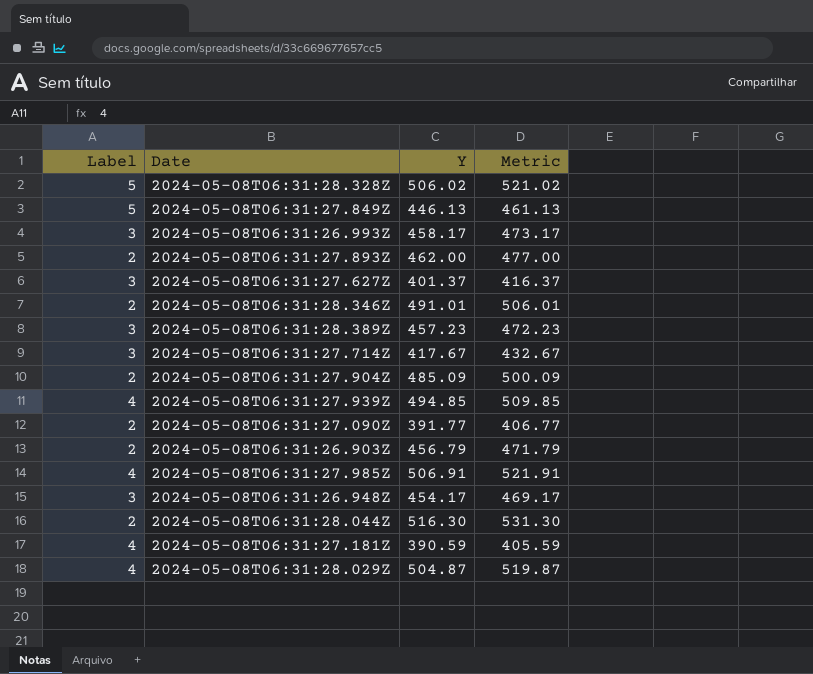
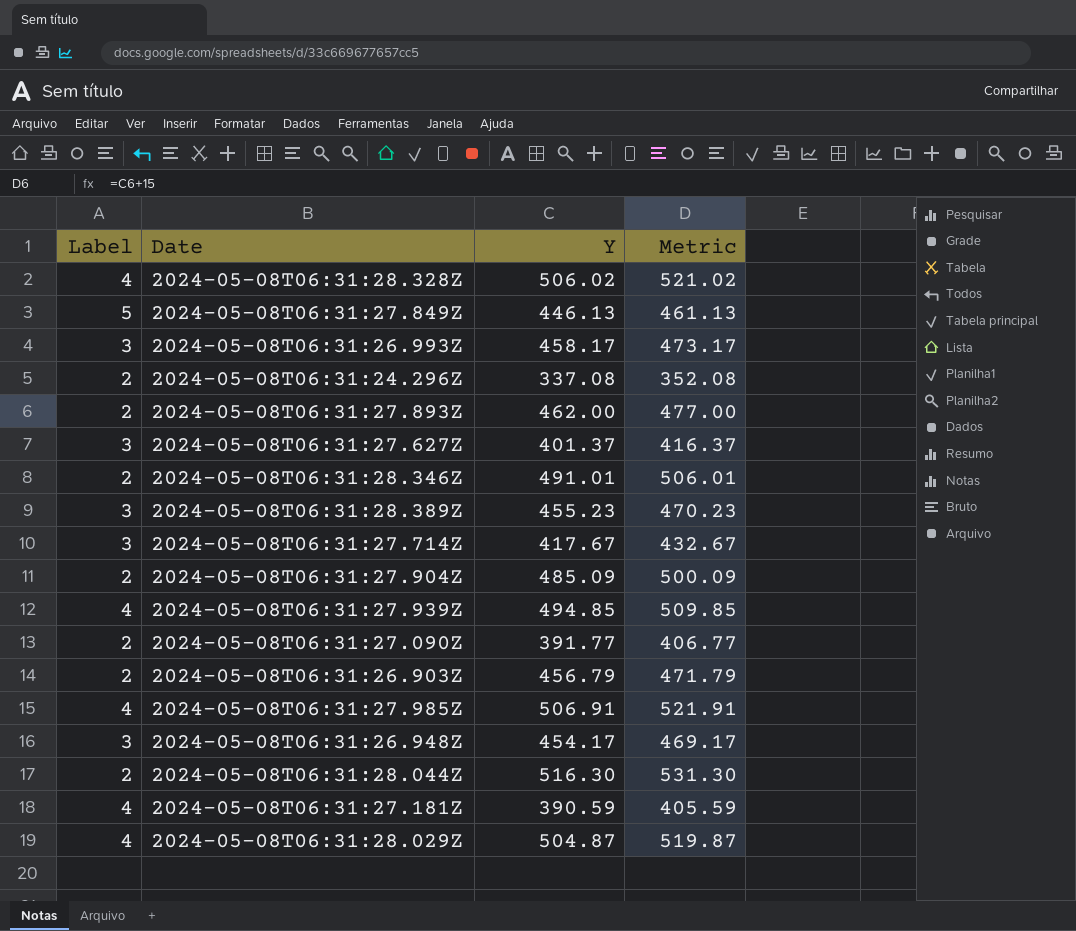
2024-05-08T06:31:28.328Z | Label: 5 -> 4
row 2024-05-08T06:31:24.296Z: none -> 2 | 337.08 | 352.08
2024-05-08T06:31:28.389Z | Y: 457.23 -> 455.23
2024-05-08T06:31:28.389Z | Metric: 472.23 -> 470.23

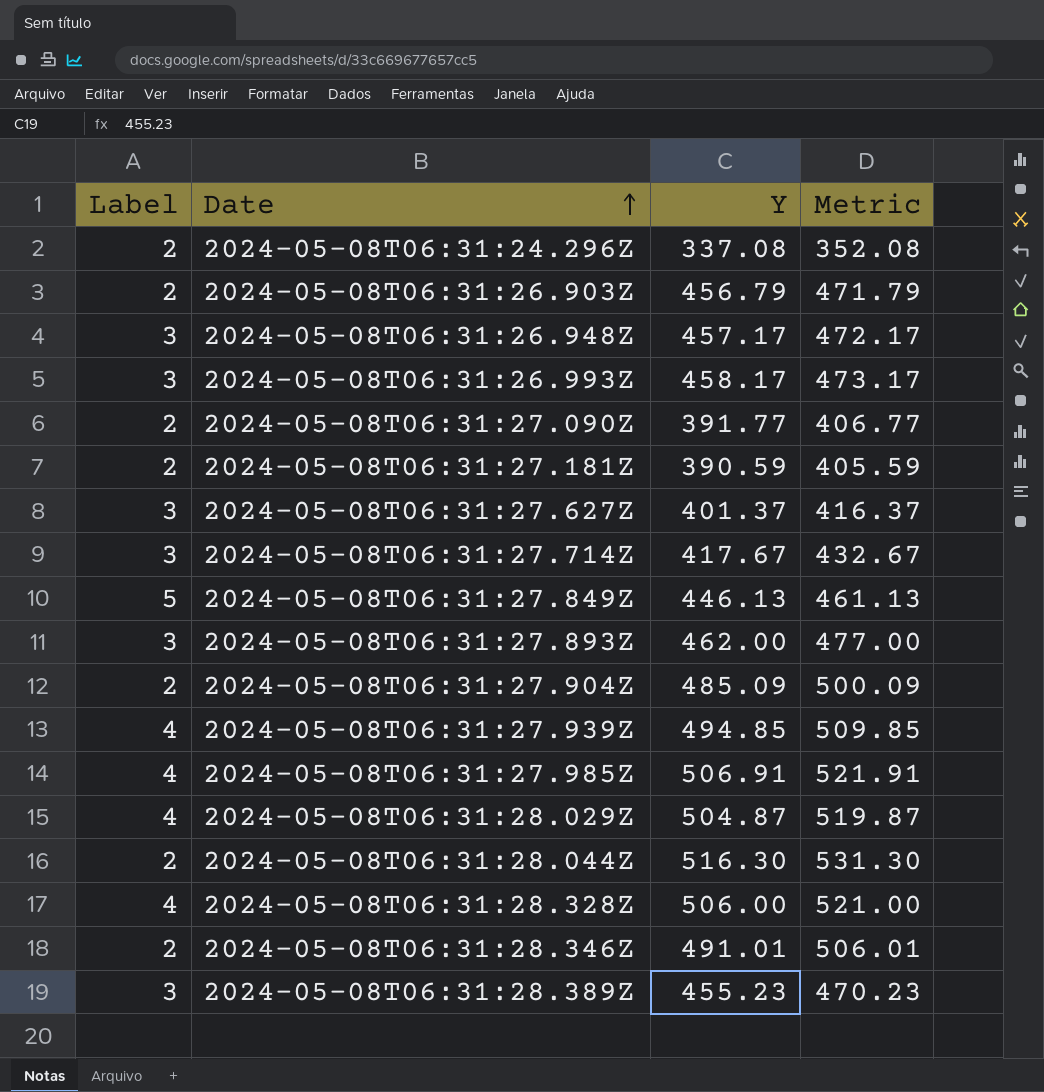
row order: none -> Date ascending
2024-05-08T06:31:26.948Z | Y: 454.17 -> 457.17
2024-05-08T06:31:26.948Z | Metric: 469.17 -> 472.17
2024-05-08T06:31:27.181Z | Label: 4 -> 2
2024-05-08T06:31:27.893Z | Label: 2 -> 3
2024-05-08T06:31:28.328Z | Y: 506.02 -> 506.00
2024-05-08T06:31:28.328Z | Metric: 521.02 -> 521.00

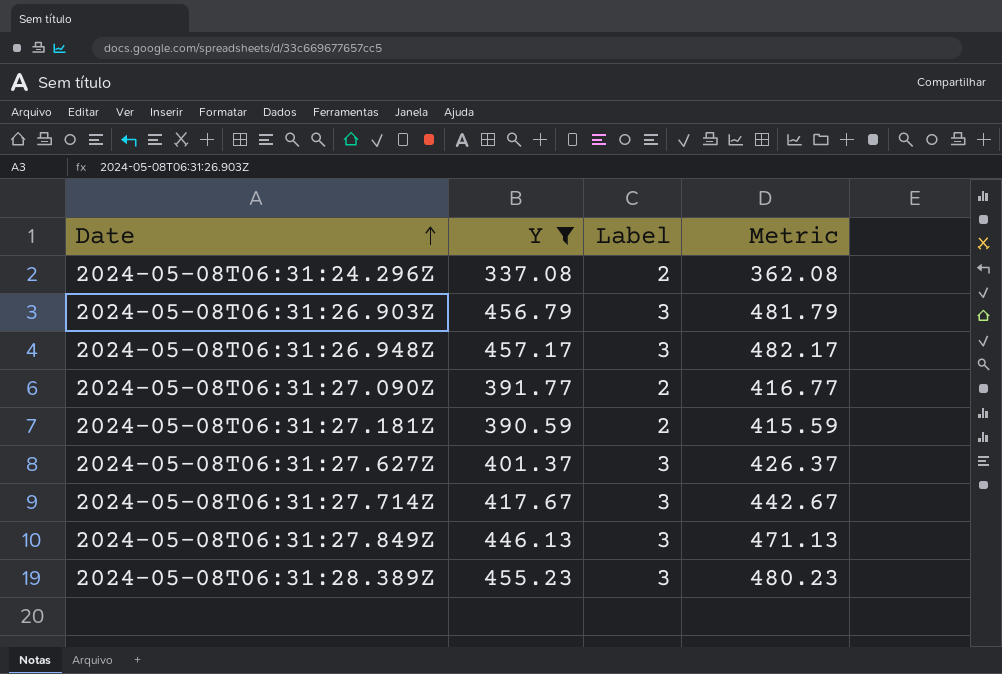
filter: none -> Y <= 457.17
column Label | position: 1 -> 3
column Metric | formula: [Y] + 15 -> [Y] + 25
2024-05-08T06:31:26.903Z | Label: 2 -> 3
2024-05-08T06:31:27.849Z | Label: 5 -> 3

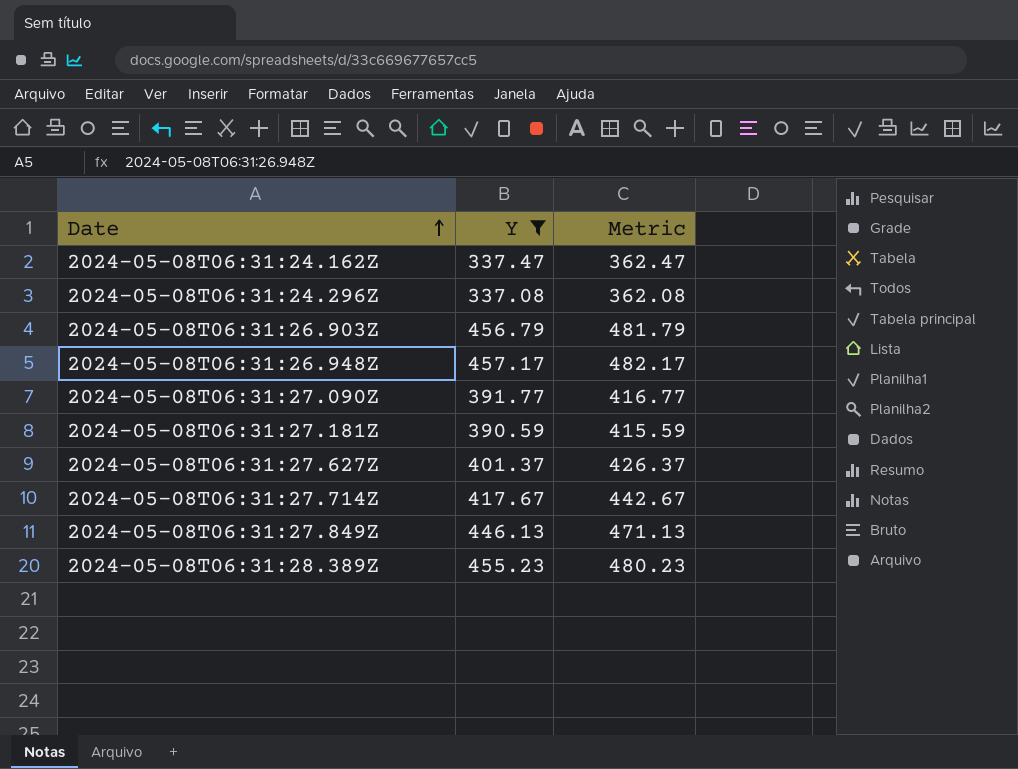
column Label | position: 3 -> none
row 2024-05-08T06:31:24.162Z: none -> 337.47 | 362.47

